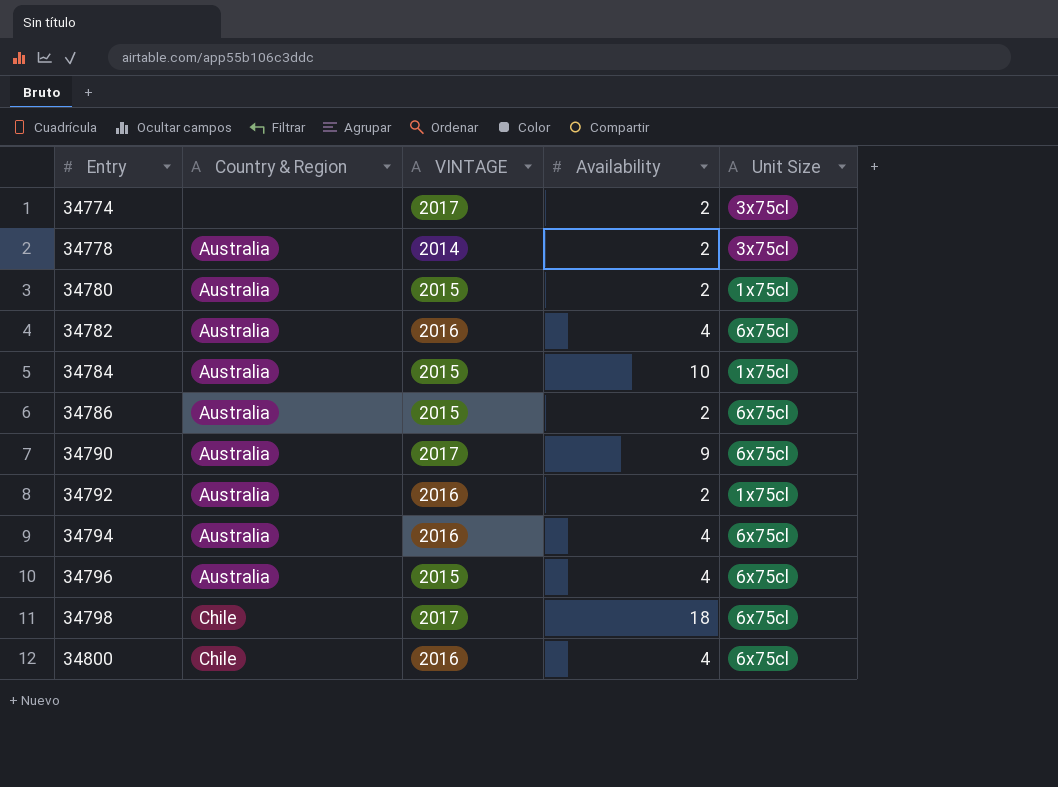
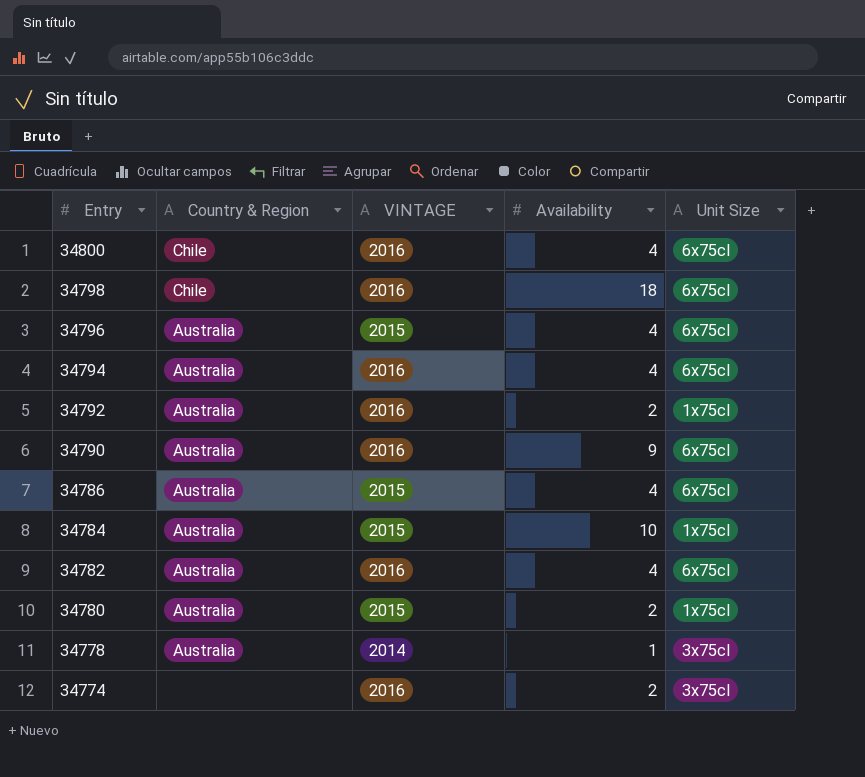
row order: Entry ascending -> Entry descending
34798 | VINTAGE: 2017 -> 2016
34790 | VINTAGE: 2017 -> 2016
34786 | Availability: 2 -> 4
34778 | Availability: 2 -> 1
34774 | VINTAGE: 2017 -> 2016

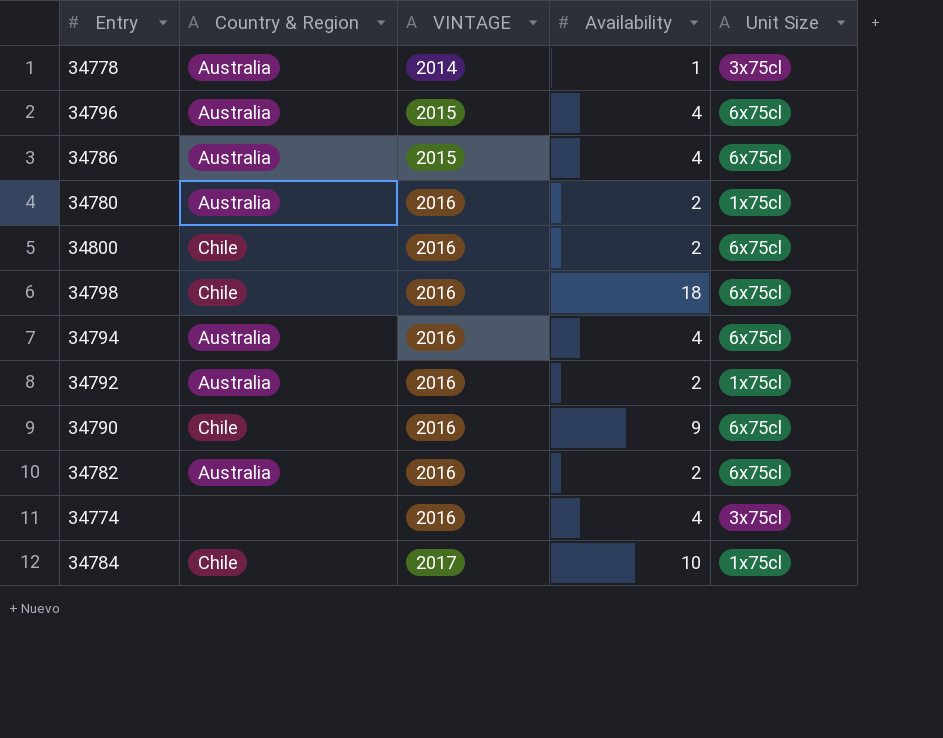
row order: Entry descending -> VINTAGE ascending
34780 | VINTAGE: 2015 -> 2016
34800 | Availability: 4 -> 2
34790 | Country & Region: Australia -> Chile
34782 | Availability: 4 -> 2
34774 | Availability: 2 -> 4
34784 | Country & Region: Australia -> Chile
34784 | VINTAGE: 2015 -> 2017

